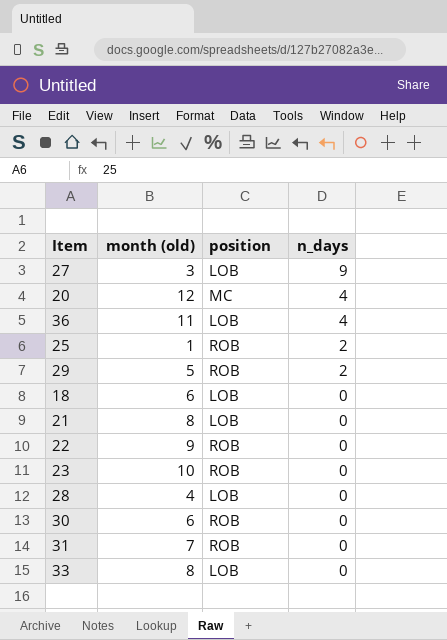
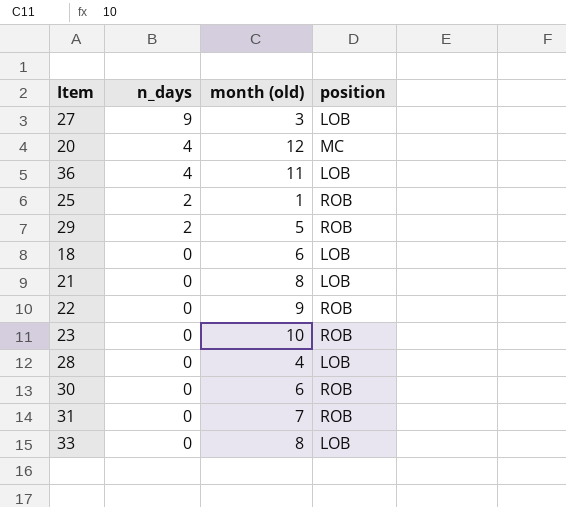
column n_days | position: 4 -> 2

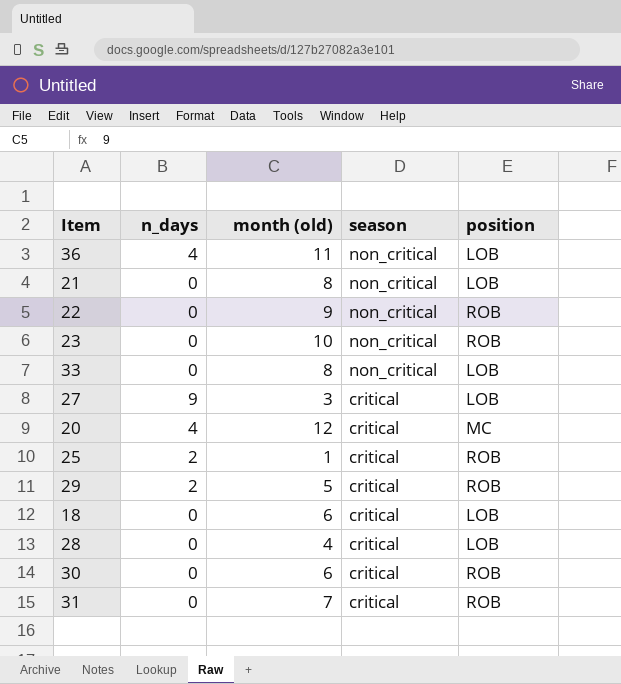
row order: n_days descending -> season descending
column season | position: none -> 4

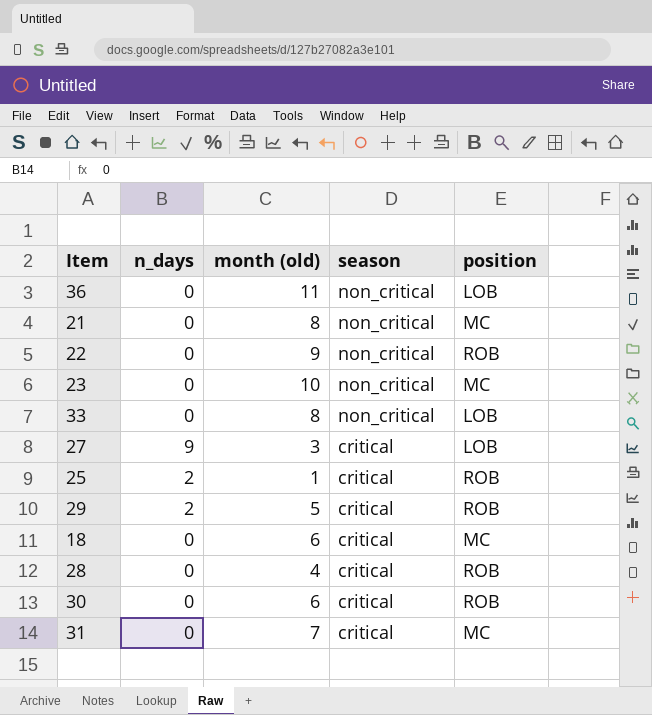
row 20: 4 | 12 | critical | MC -> none
36 | n_days: 4 -> 0
21 | position: LOB -> MC
23 | position: ROB -> MC
18 | position: LOB -> MC
28 | position: LOB -> ROB
31 | position: ROB -> MC

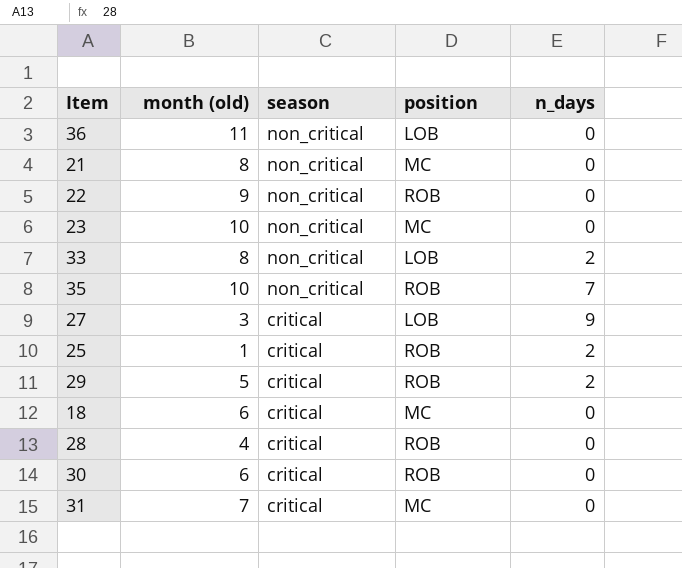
column n_days | position: 2 -> 5
33 | n_days: 0 -> 2
row 35: none -> 10 | non_critical | ROB | 7

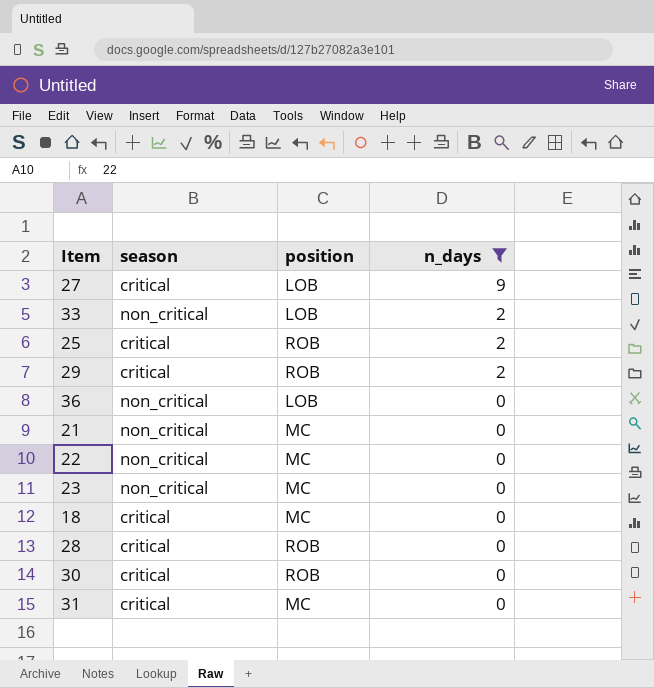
filter: none -> n_days != 7
row order: season descending -> n_days descending
column month (old) | position: 2 -> none
22 | position: ROB -> MC

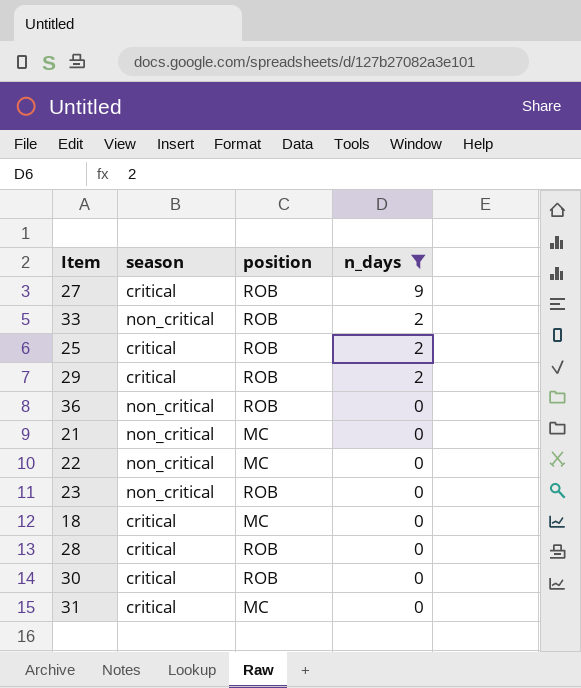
27 | position: LOB -> ROB
33 | position: LOB -> ROB
36 | position: LOB -> ROB
23 | position: MC -> ROB

